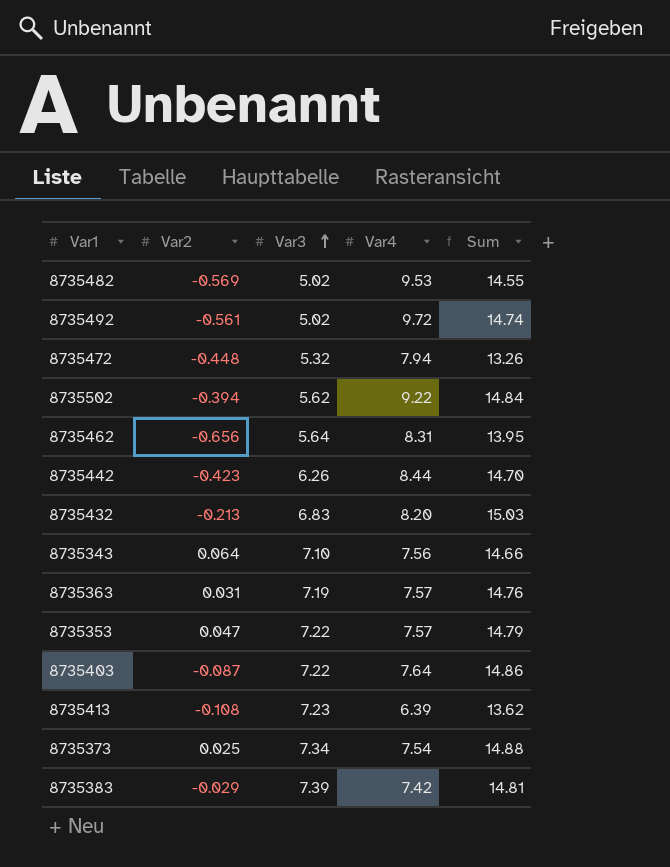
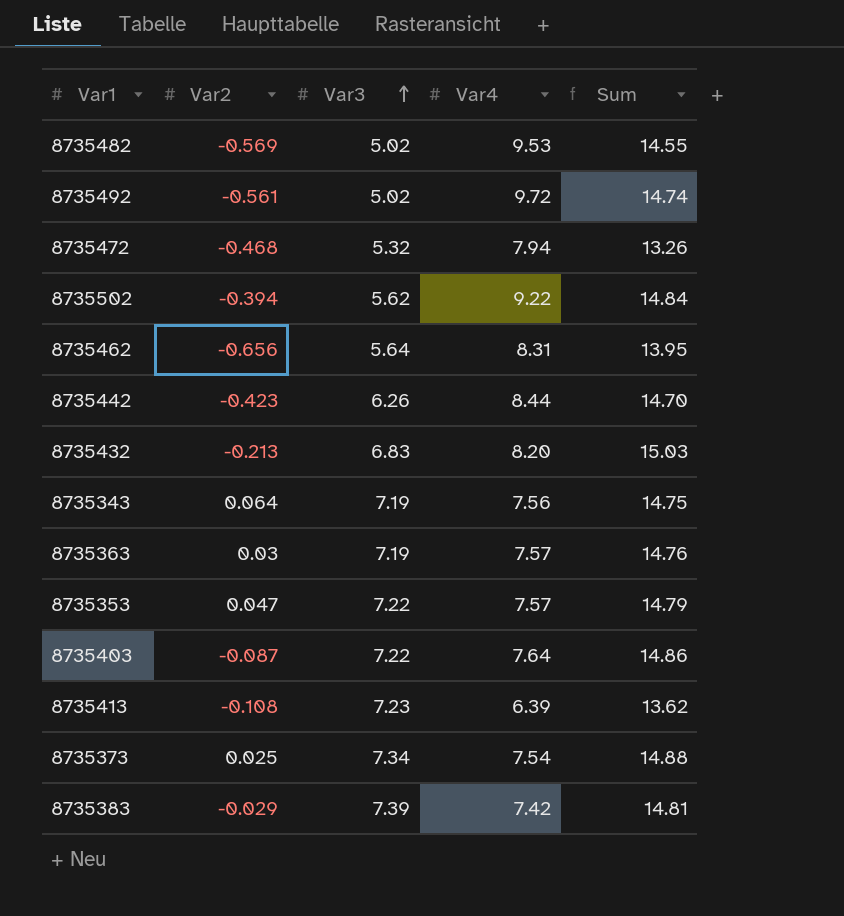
8735472 | Var2: -0.448 -> -0.468
8735343 | Var3: 7.10 -> 7.19
8735343 | Sum: 14.66 -> 14.75
8735363 | Var2: 0.031 -> 0.03

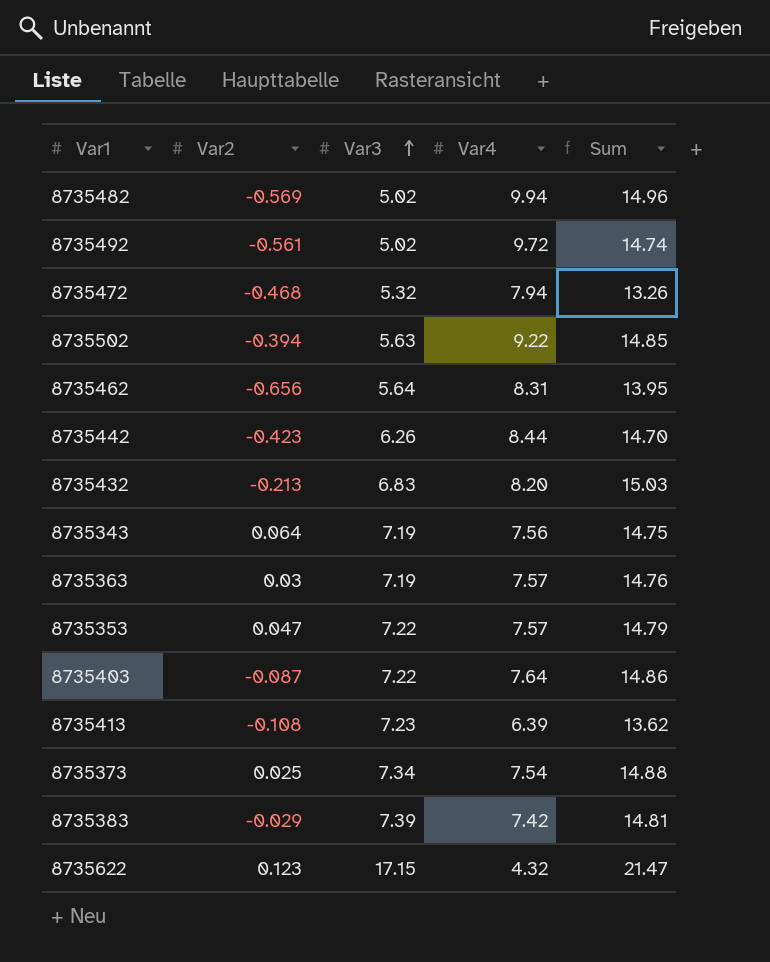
8735482 | Var4: 9.53 -> 9.94
8735482 | Sum: 14.55 -> 14.96
8735502 | Var3: 5.62 -> 5.63
8735502 | Sum: 14.84 -> 14.85
row 8735622: none -> 0.123 | 17.15 | 4.32 | 21.47

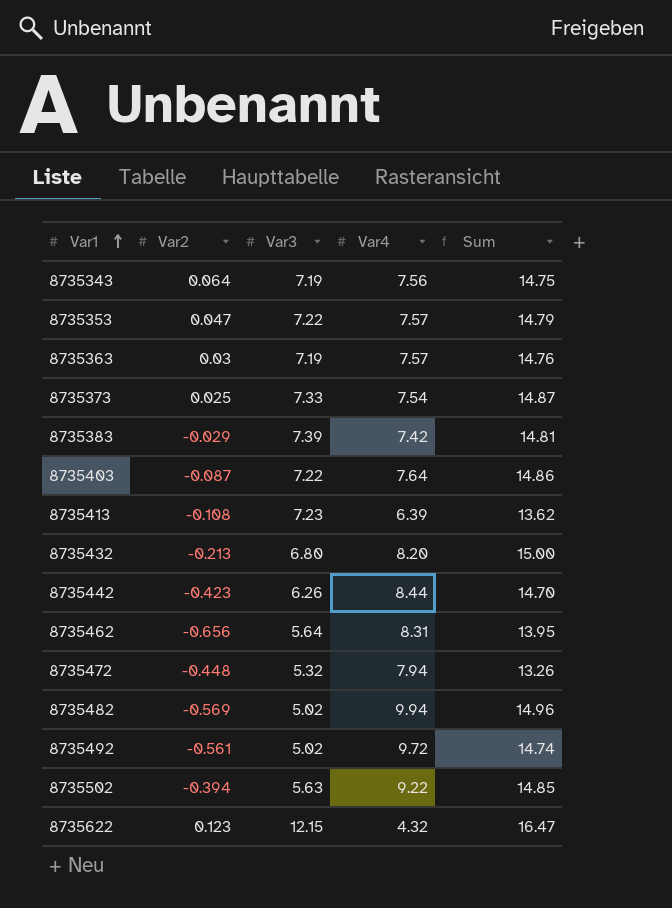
row order: Var3 ascending -> Var1 ascending
8735373 | Var3: 7.34 -> 7.33
8735373 | Sum: 14.88 -> 14.87
8735432 | Var3: 6.83 -> 6.80
8735432 | Sum: 15.03 -> 15.00
8735472 | Var2: -0.468 -> -0.448
8735622 | Var3: 17.15 -> 12.15
8735622 | Sum: 21.47 -> 16.47

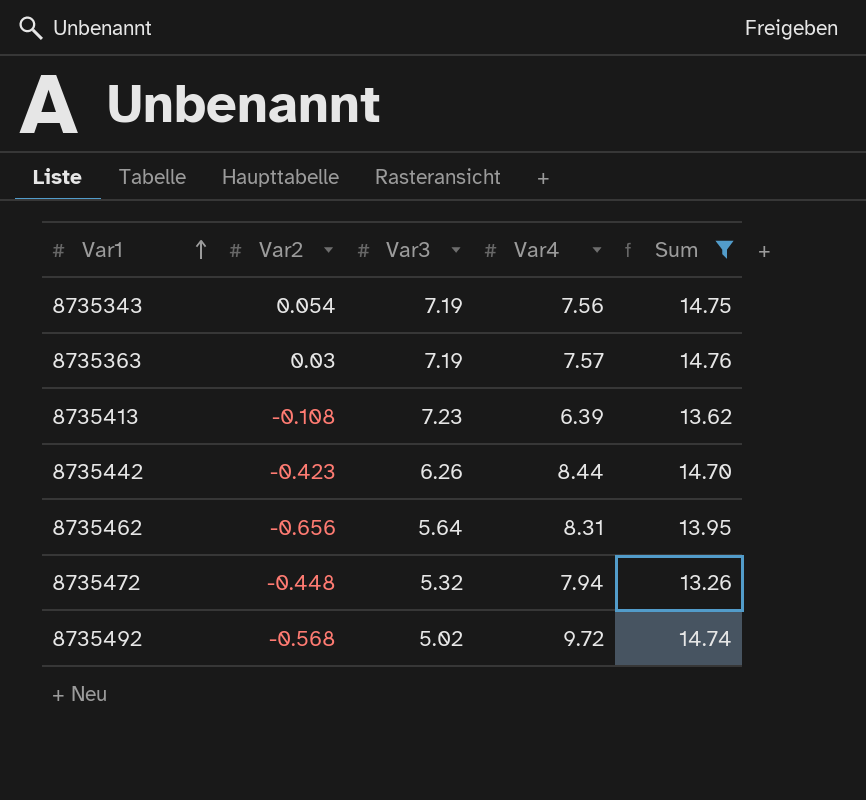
filter: none -> Sum <= 14.76
8735343 | Var2: 0.064 -> 0.054
8735492 | Var2: -0.561 -> -0.568

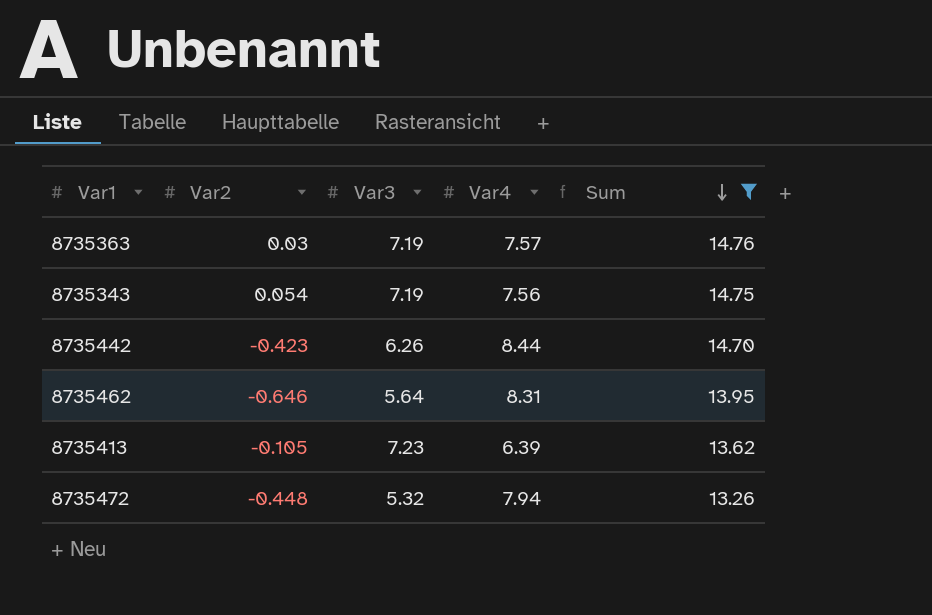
row order: Var1 ascending -> Sum descending
row 8735492: -0.568 | 5.02 | 9.72 | 14.74 -> none
8735462 | Var2: -0.656 -> -0.646
8735413 | Var2: -0.108 -> -0.105

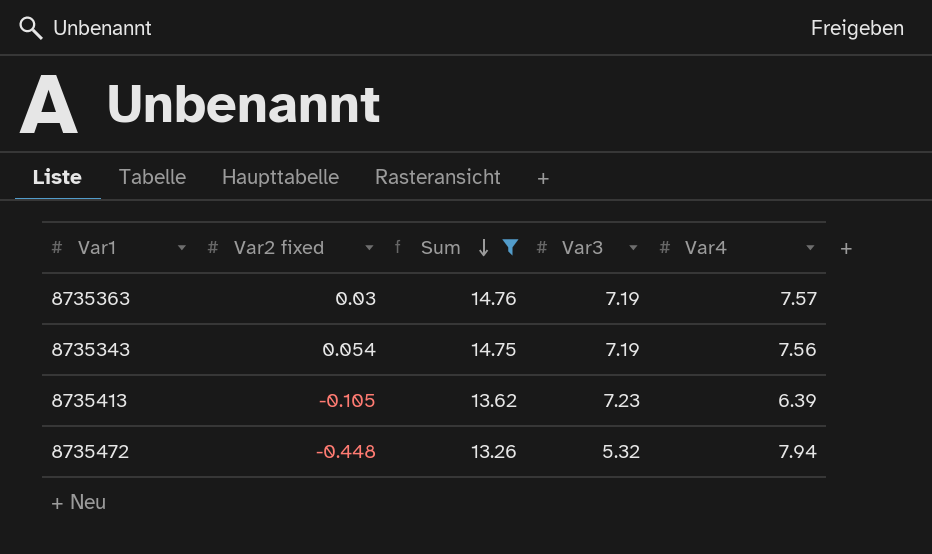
column name: Var2 -> Var2 fixed
column Sum | position: 5 -> 3
row 8735442: -0.423 | 6.26 | 8.44 | 14.70 -> none
row 8735462: -0.646 | 5.64 | 8.31 | 13.95 -> none

